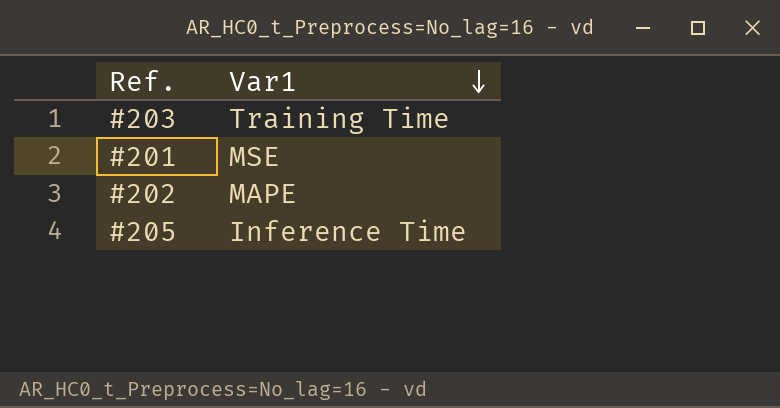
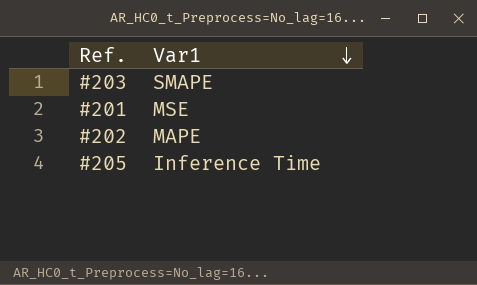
#203 | Var1: Training Time -> SMAPE

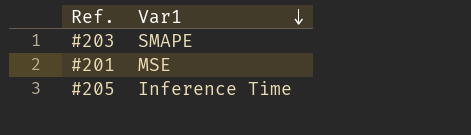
row #202: MAPE -> none

